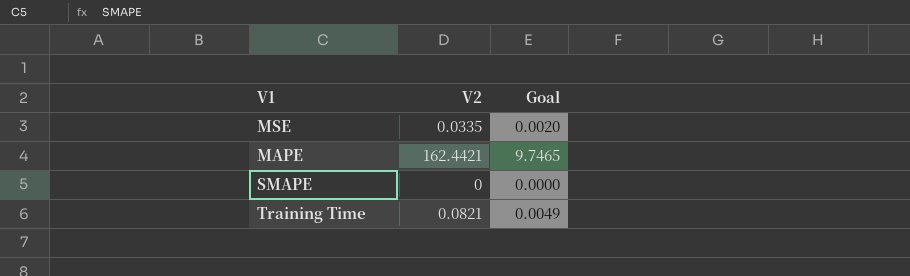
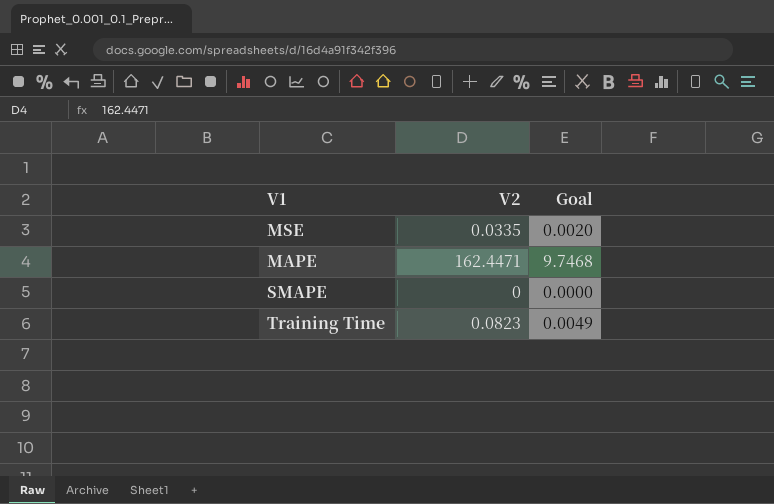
MAPE | V2: 162.4421 -> 162.4471
MAPE | Goal: 9.7465 -> 9.7468
Training Time | V2: 0.0821 -> 0.0823

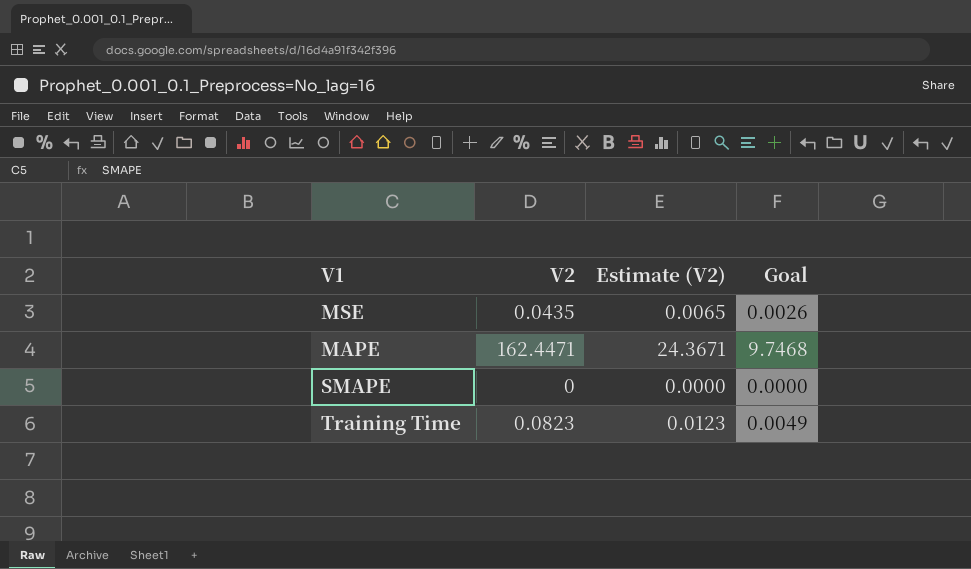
column Estimate (V2) | formula: none -> [V2] * 0.15
MSE | V2: 0.0335 -> 0.0435
MSE | Goal: 0.0020 -> 0.0026

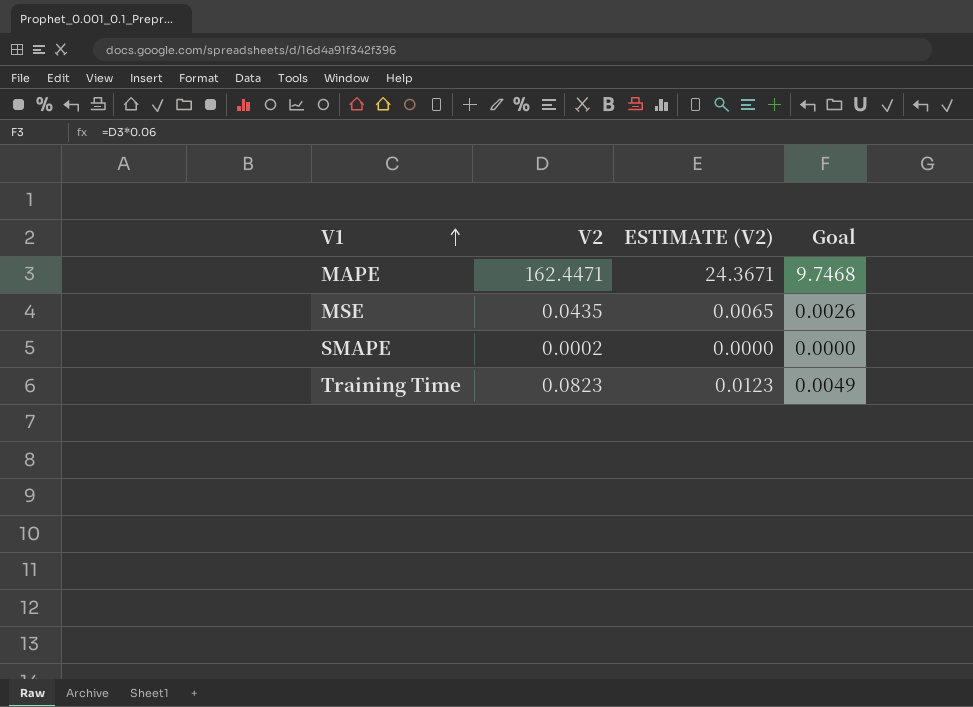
row order: none -> V1 ascending
column name: Estimate (V2) -> ESTIMATE (V2)
SMAPE | V2: 0 -> 0.0002

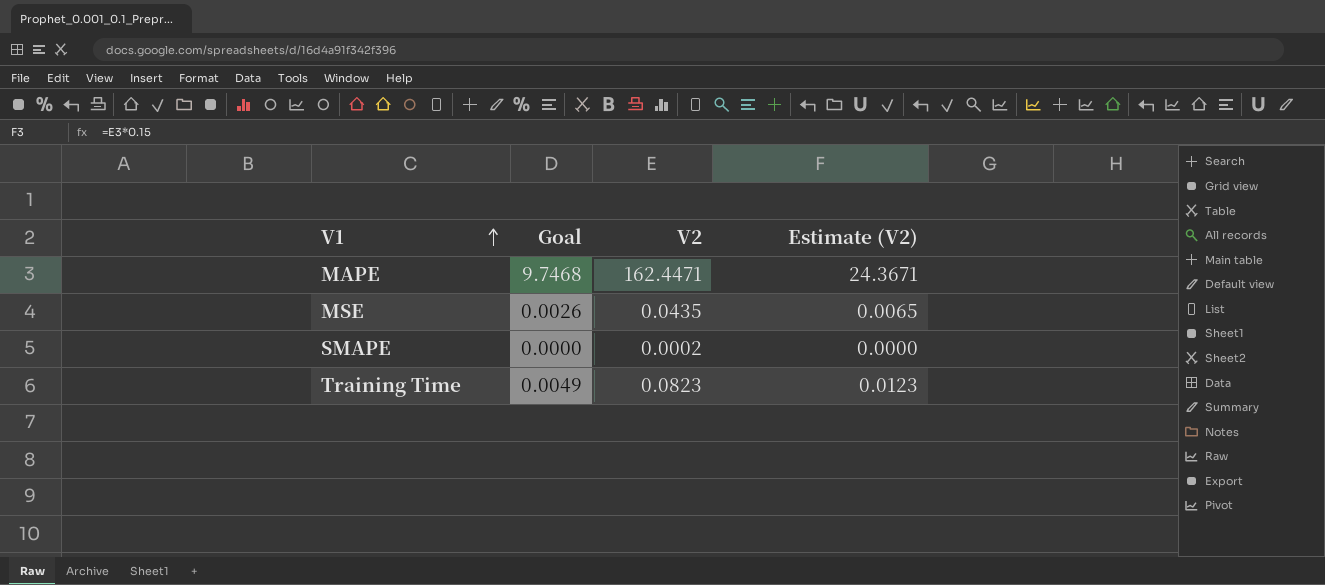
column Goal | position: 4 -> 2
column name: ESTIMATE (V2) -> Estimate (V2)

